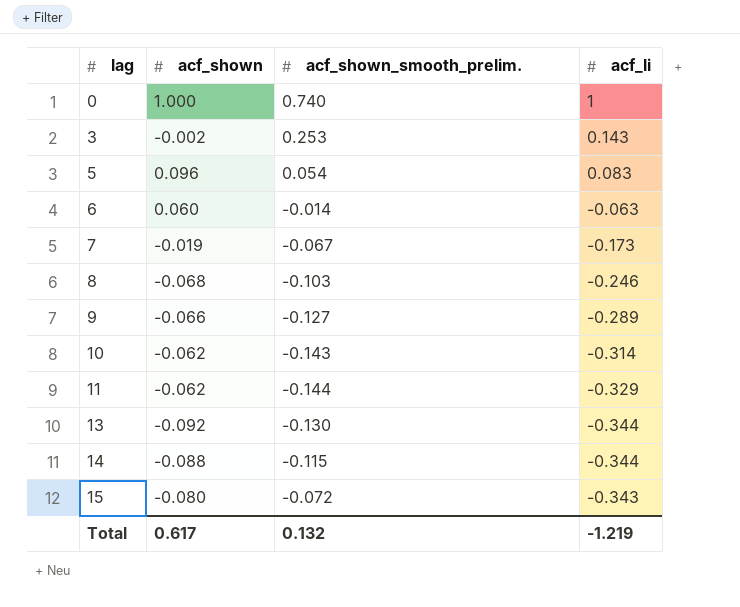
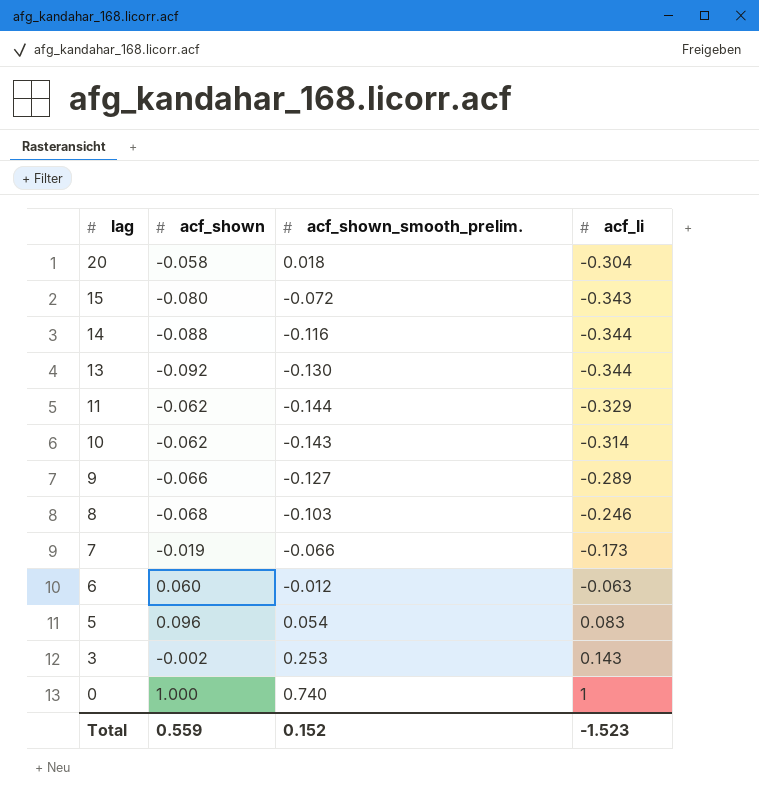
row order: lag ascending -> lag descending
row 20: none -> -0.058 | 0.018 | -0.304
14 | acf_shown_smooth_prelim.: -0.115 -> -0.116
7 | acf_shown_smooth_prelim.: -0.067 -> -0.066
6 | acf_shown_smooth_prelim.: -0.014 -> -0.012
Total | acf_shown: 0.617 -> 0.559
Total | acf_shown_smooth_prelim.: 0.132 -> 0.152
Total | acf_li: -1.219 -> -1.523

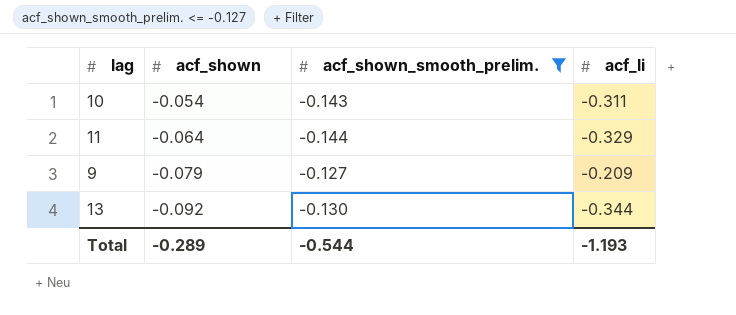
filter: none -> acf_shown_smooth_prelim. <= -0.127
row order: lag descending -> acf_shown descending
10 | acf_shown: -0.062 -> -0.054
10 | acf_li: -0.314 -> -0.311
11 | acf_shown: -0.062 -> -0.064
9 | acf_shown: -0.066 -> -0.079
9 | acf_li: -0.289 -> -0.209
Total | acf_shown: 0.559 -> -0.289
Total | acf_shown_smooth_prelim.: 0.152 -> -0.544
Total | acf_li: -1.523 -> -1.193

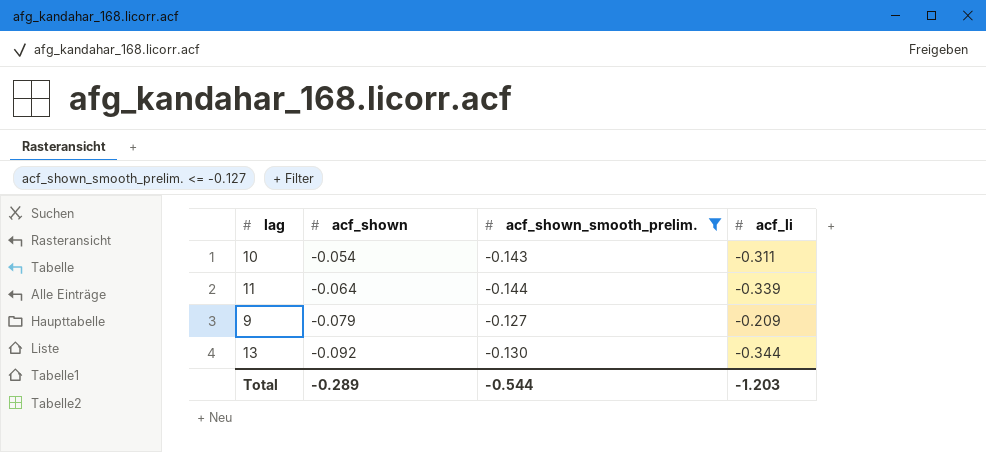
11 | acf_li: -0.329 -> -0.339
Total | acf_li: -1.193 -> -1.203

